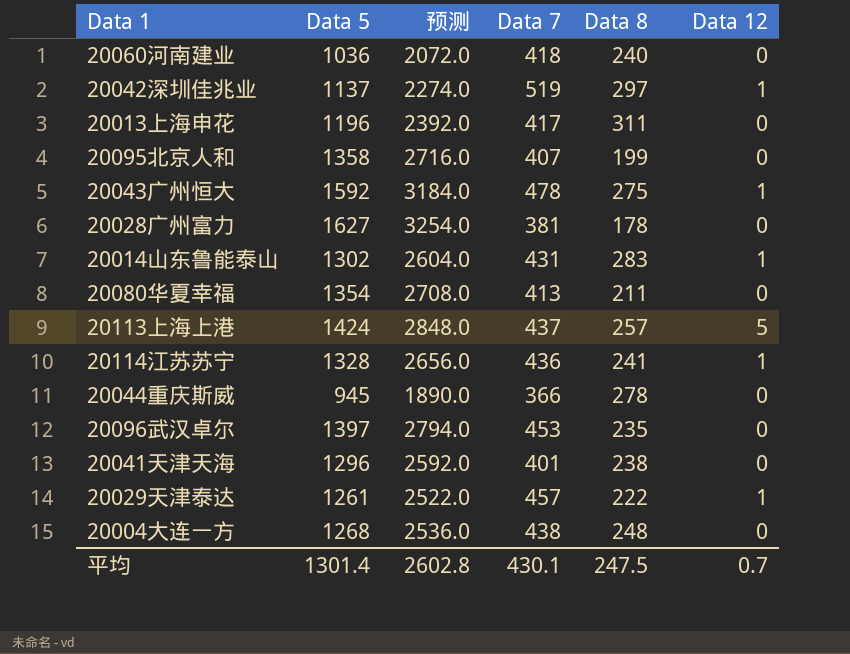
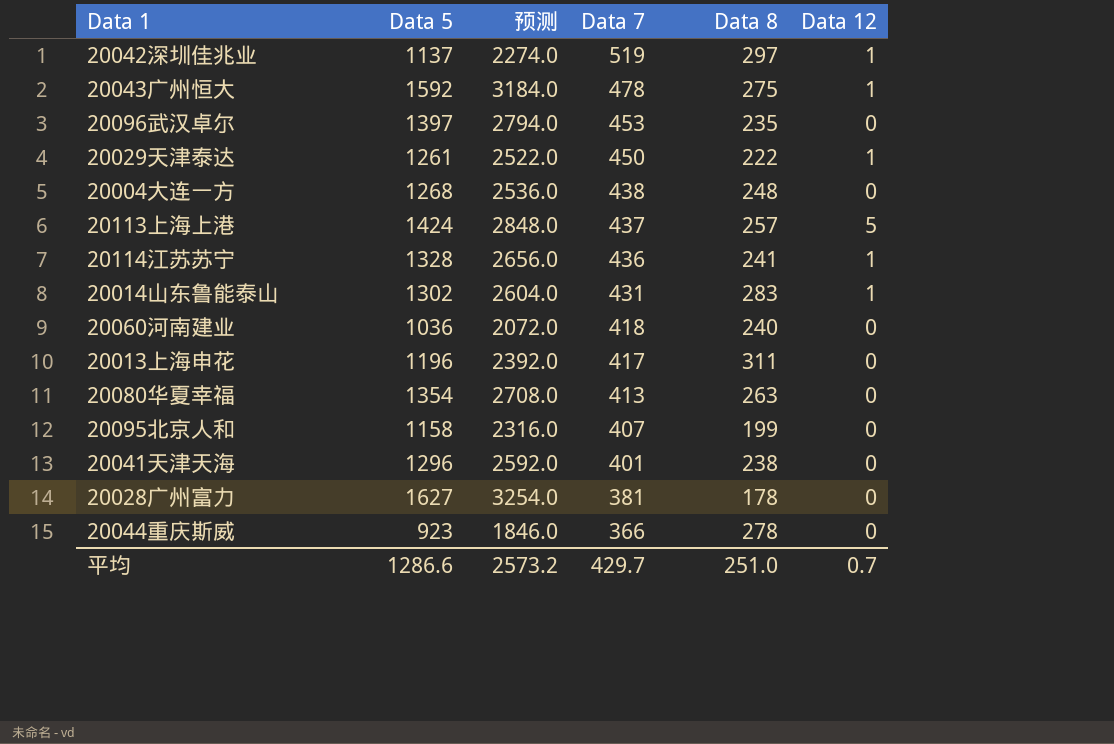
row order: none -> Data 7 descending
20029天津泰达 | Data 7: 457 -> 450
20080华夏幸福 | Data 8: 211 -> 263
20095北京人和 | Data 5: 1358 -> 1158
20095北京人和 | 预测: 2716.0 -> 2316.0
20044重庆斯威 | Data 5: 945 -> 923
20044重庆斯威 | 预测: 1890.0 -> 1846.0
平均 | Data 5: 1301.4 -> 1286.6
平均 | 预测: 2602.8 -> 2573.2
平均 | Data 7: 430.1 -> 429.7
平均 | Data 8: 247.5 -> 251.0

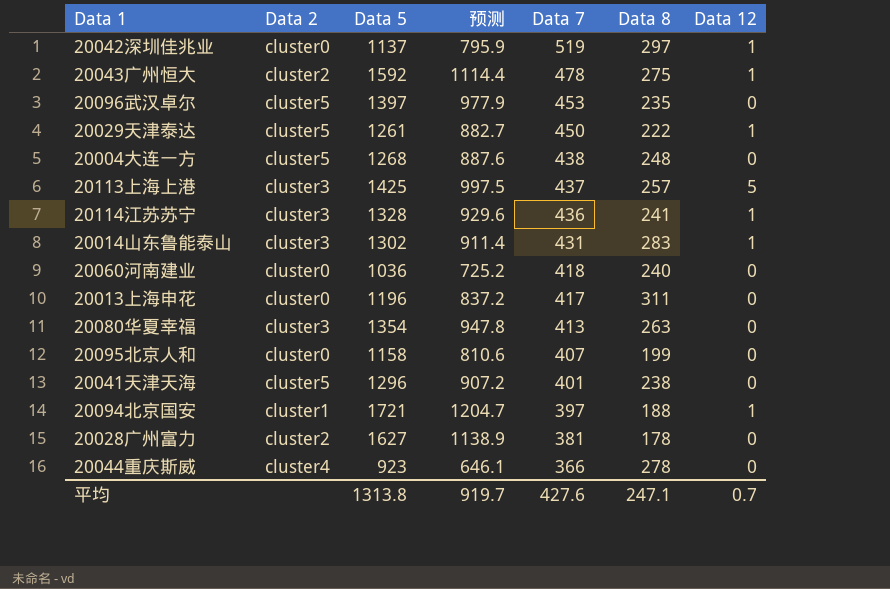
column Data 2 | position: none -> 2
column 预测 | formula: [Data 5] * 2 -> [Data 5] * 0.7
20113上海上港 | Data 5: 1424 -> 1425
row 20094北京国安: none -> cluster1 | 1721 | 1204.7 | 397 | 188 | 1
平均 | Data 5: 1286.6 -> 1313.8
平均 | 预测: 2573.2 -> 919.7
平均 | Data 7: 429.7 -> 427.6
平均 | Data 8: 251.0 -> 247.1

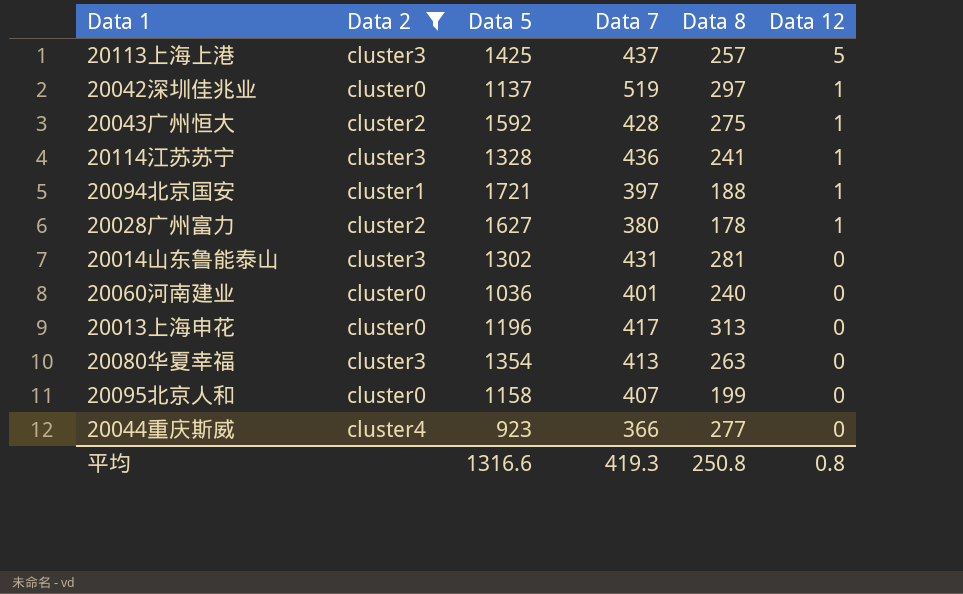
filter: none -> Data 2 != cluster5
row order: Data 7 descending -> Data 12 descending
column 预测 | formula: [Data 5] * 0.7 -> none
20043广州恒大 | Data 7: 478 -> 428
20028广州富力 | Data 7: 381 -> 380
20028广州富力 | Data 12: 0 -> 1
20014山东鲁能泰山 | Data 8: 283 -> 281
20014山东鲁能泰山 | Data 12: 1 -> 0
20060河南建业 | Data 7: 418 -> 401
20013上海申花 | Data 8: 311 -> 313
20044重庆斯威 | Data 8: 278 -> 277
平均 | Data 5: 1313.8 -> 1316.6
平均 | Data 7: 427.6 -> 419.3
平均 | Data 8: 247.1 -> 250.8
平均 | Data 12: 0.7 -> 0.8

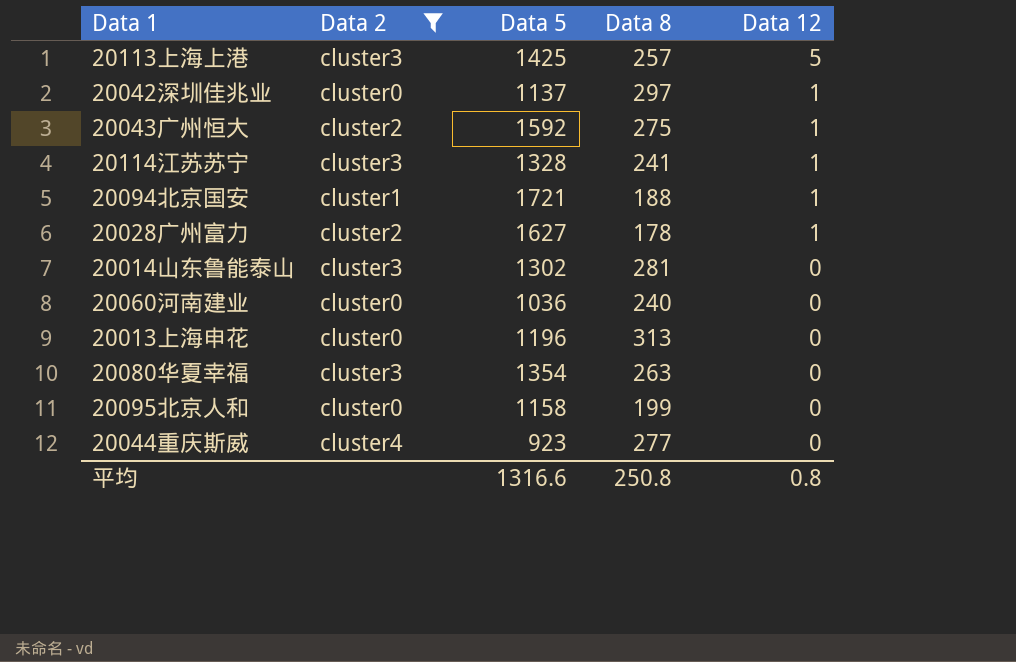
column Data 7 | position: 4 -> none

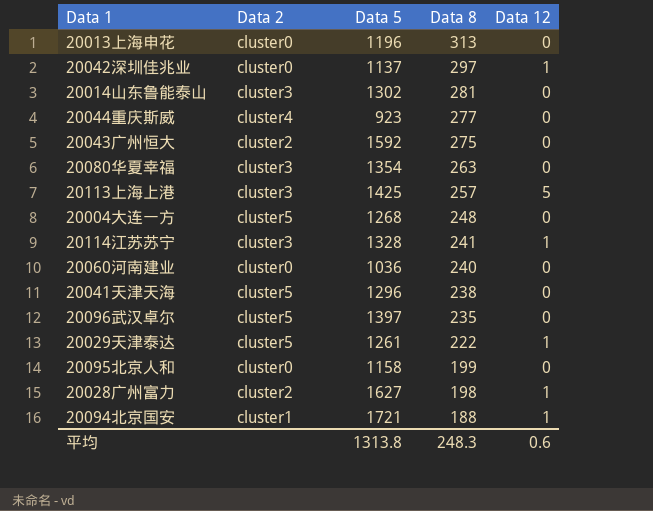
filter: Data 2 != cluster5 -> none
row order: Data 12 descending -> Data 8 descending
20043广州恒大 | Data 12: 1 -> 0
20028广州富力 | Data 8: 178 -> 198
平均 | Data 5: 1316.6 -> 1313.8
平均 | Data 8: 250.8 -> 248.3
平均 | Data 12: 0.8 -> 0.6

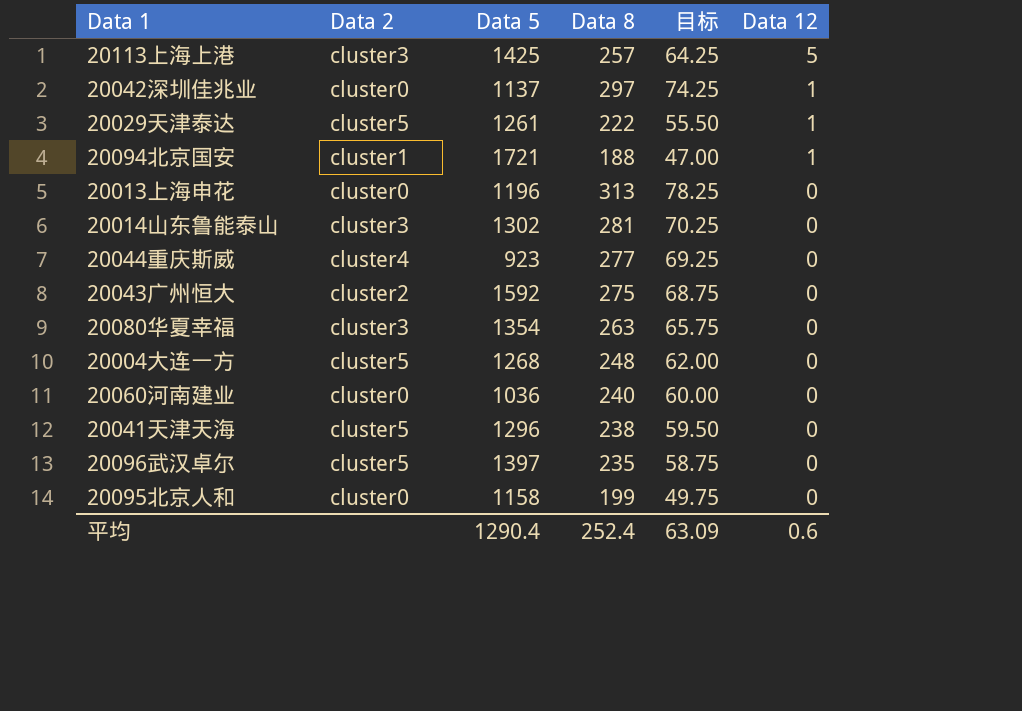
row order: Data 8 descending -> Data 12 descending
column 目标 | formula: none -> [Data 8] * 0.25
row 20114江苏苏宁: cluster3 | 1328 | 241 | 1 -> none
row 20028广州富力: cluster2 | 1627 | 198 | 1 -> none
平均 | Data 5: 1313.8 -> 1290.4
平均 | Data 8: 248.3 -> 252.4

